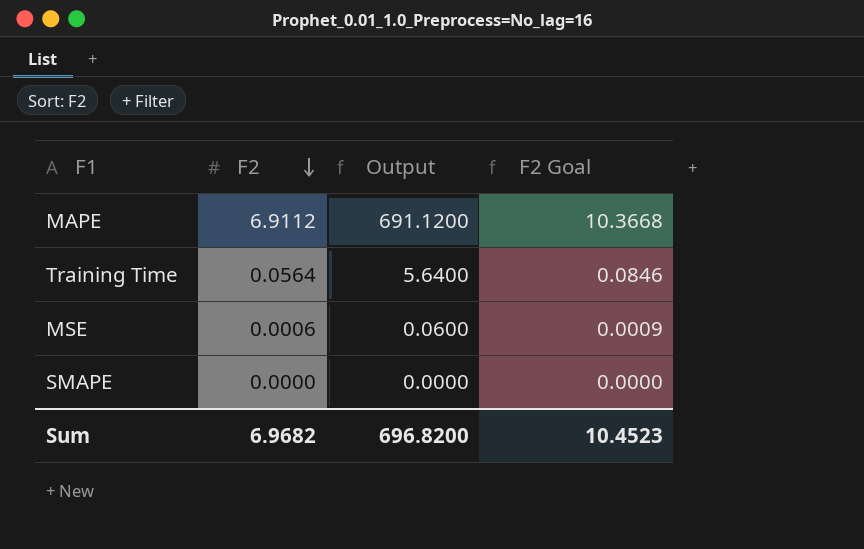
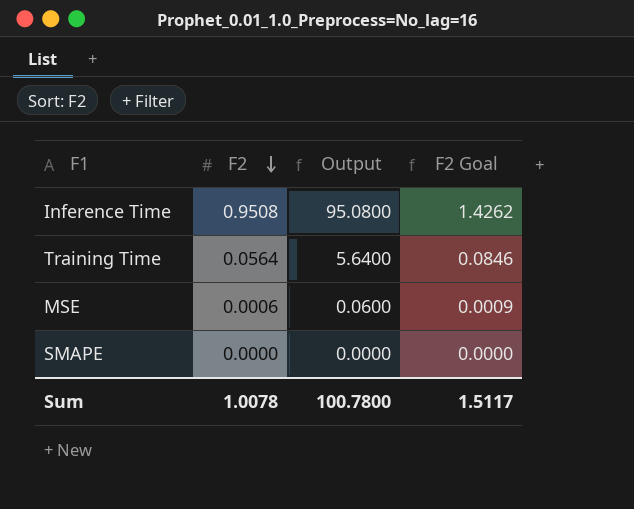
row MAPE: 6.9112 | 691.1200 | 10.3668 -> none
row Inference Time: none -> 0.9508 | 95.0800 | 1.4262
Sum | F2: 6.9682 -> 1.0078
Sum | Output: 696.8200 -> 100.7800
Sum | F2 Goal: 10.4523 -> 1.5117

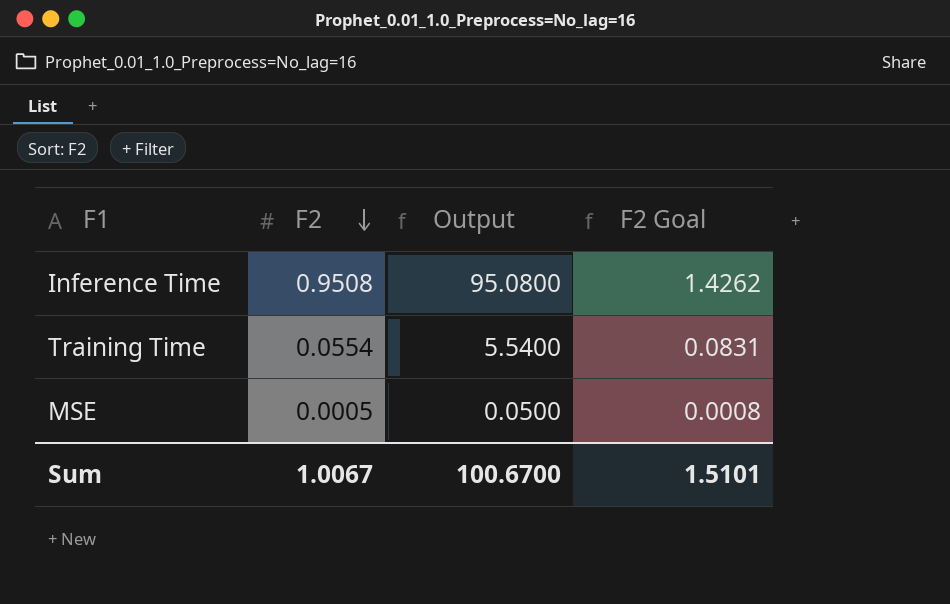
row SMAPE: 0.0000 | 0.0000 | 0.0000 -> none
Training Time | F2: 0.0564 -> 0.0554
Training Time | Output: 5.6400 -> 5.5400
Training Time | F2 Goal: 0.0846 -> 0.0831
MSE | F2: 0.0006 -> 0.0005
MSE | Output: 0.0600 -> 0.0500
MSE | F2 Goal: 0.0009 -> 0.0008
Sum | F2: 1.0078 -> 1.0067
Sum | Output: 100.7800 -> 100.6700
Sum | F2 Goal: 1.5117 -> 1.5101

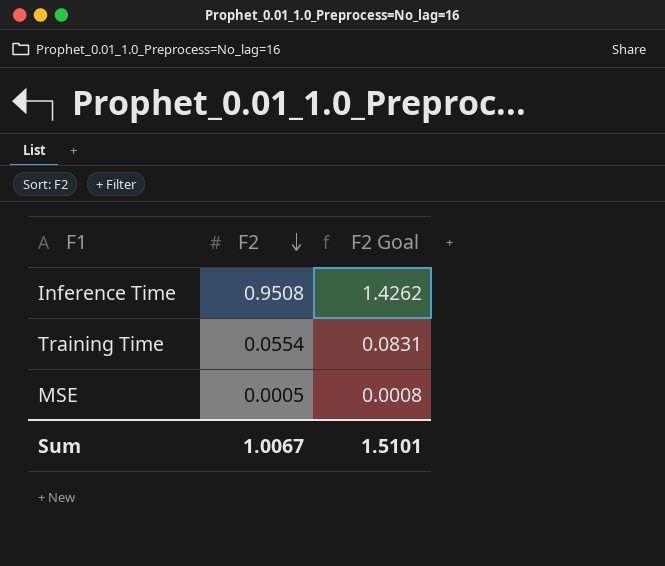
column Output | formula: [F2] * 100 -> none

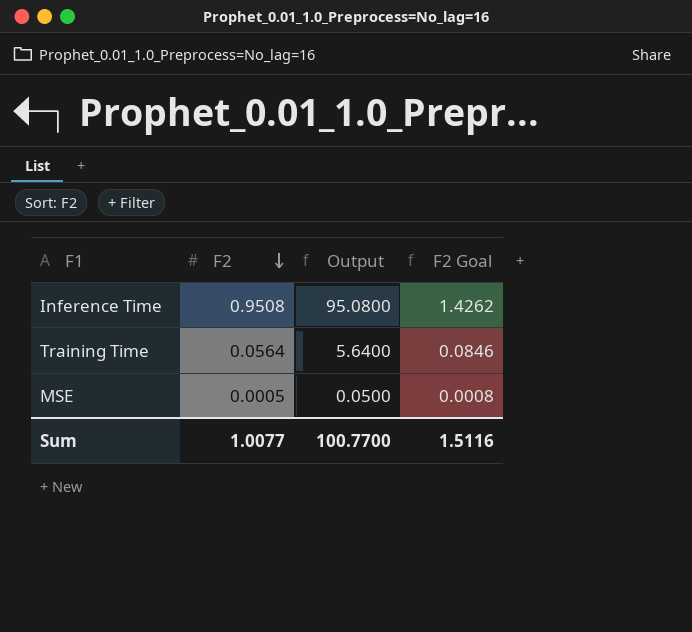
column Output | formula: none -> [F2] * 100
Training Time | F2: 0.0554 -> 0.0564
Training Time | F2 Goal: 0.0831 -> 0.0846
Sum | F2: 1.0067 -> 1.0077
Sum | F2 Goal: 1.5101 -> 1.5116

